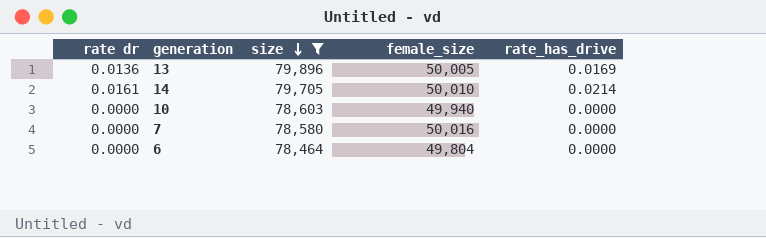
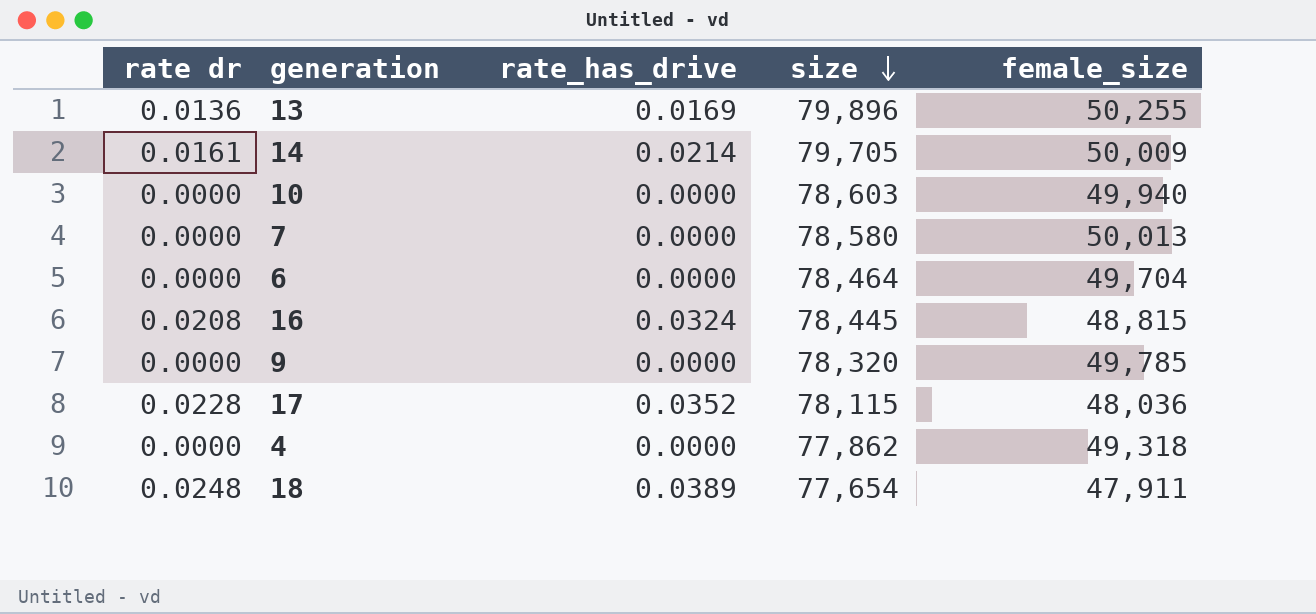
filter: size >= 78,464 -> none
column rate_has_drive | position: 5 -> 3
13 | female_size: 50,005 -> 50,255
14 | female_size: 50,010 -> 50,009
7 | female_size: 50,016 -> 50,013
6 | female_size: 49,804 -> 49,704

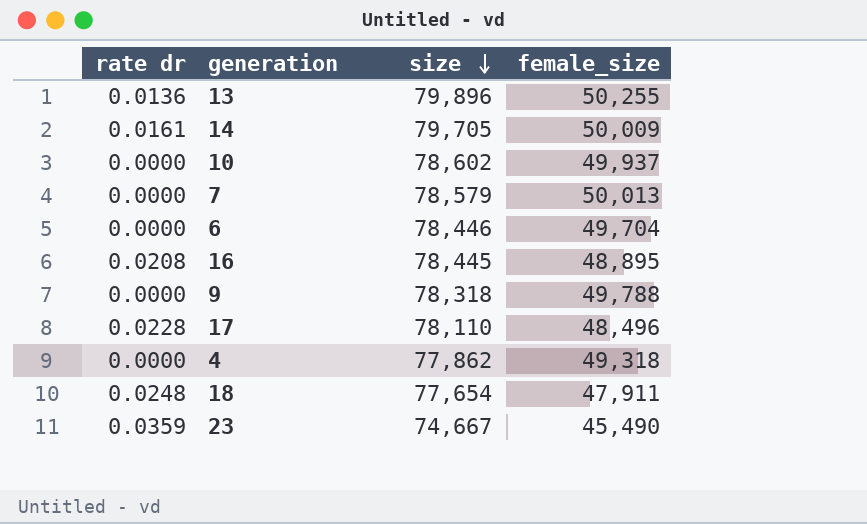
column rate_has_drive | position: 3 -> none
10 | size: 78,603 -> 78,602
10 | female_size: 49,940 -> 49,937
7 | size: 78,580 -> 78,579
6 | size: 78,464 -> 78,446
16 | female_size: 48,815 -> 48,895
9 | size: 78,320 -> 78,318
9 | female_size: 49,785 -> 49,788
17 | size: 78,115 -> 78,110
17 | female_size: 48,036 -> 48,496
row 23: none -> 0.0359 | 74,667 | 45,490

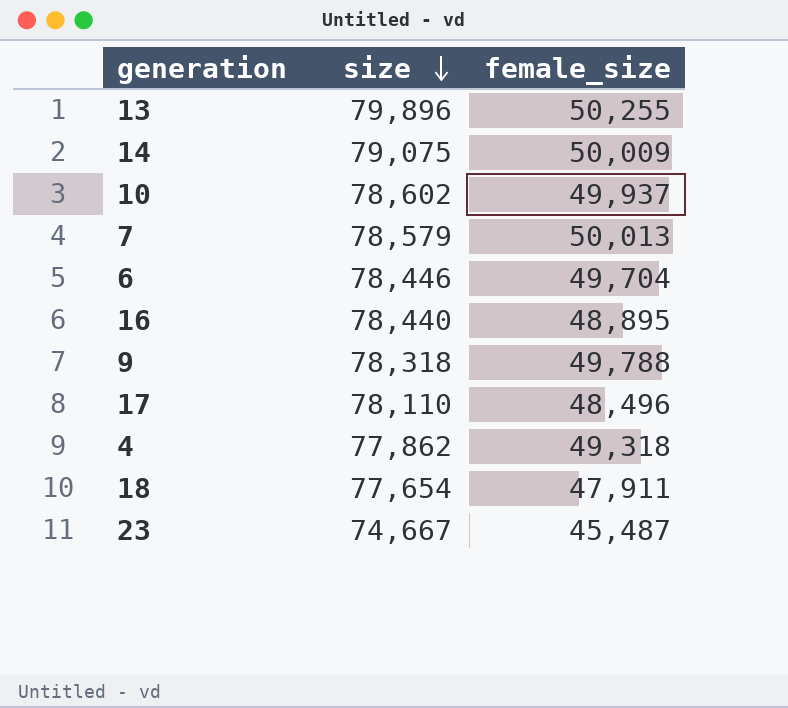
column rate dr | position: 1 -> none
14 | size: 79,705 -> 79,075
16 | size: 78,445 -> 78,440
23 | female_size: 45,490 -> 45,487

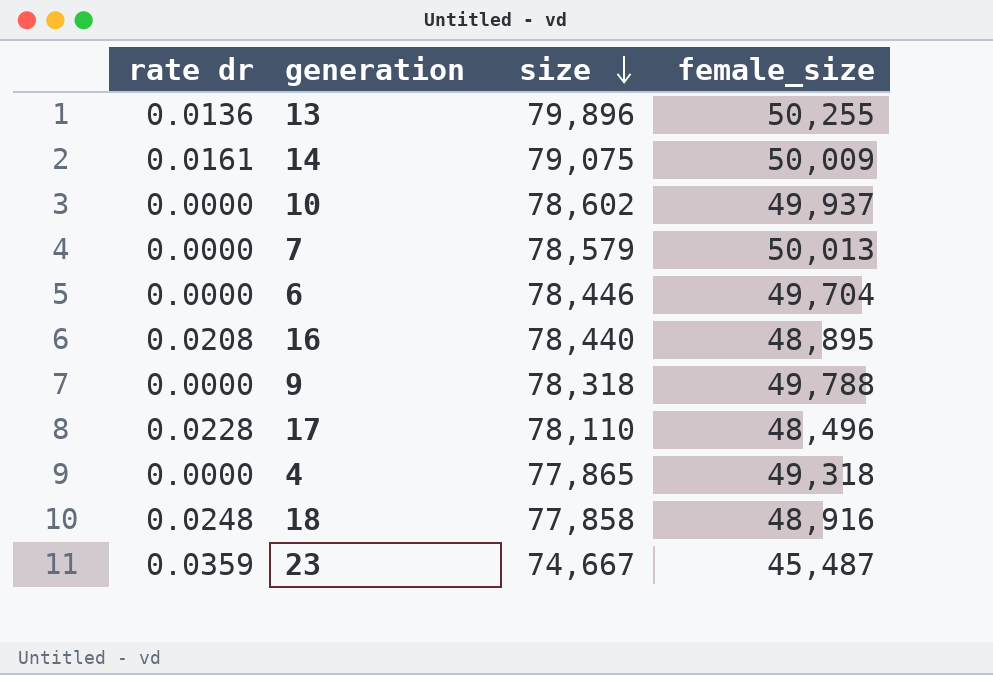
column rate dr | position: none -> 1
4 | size: 77,862 -> 77,865
18 | size: 77,654 -> 77,858
18 | female_size: 47,911 -> 48,916

